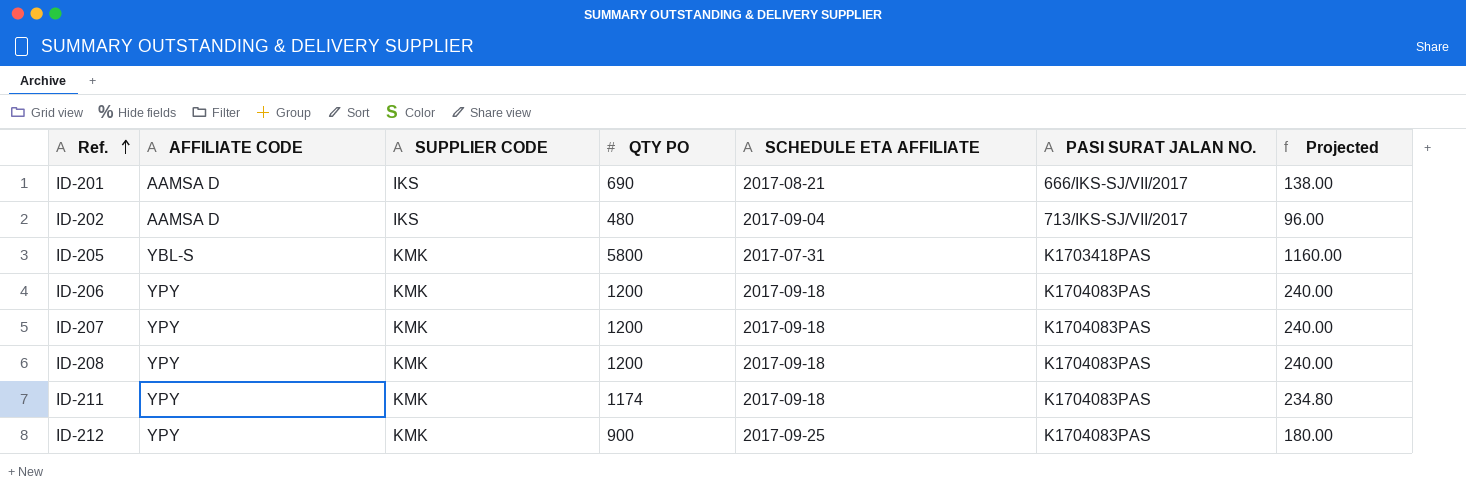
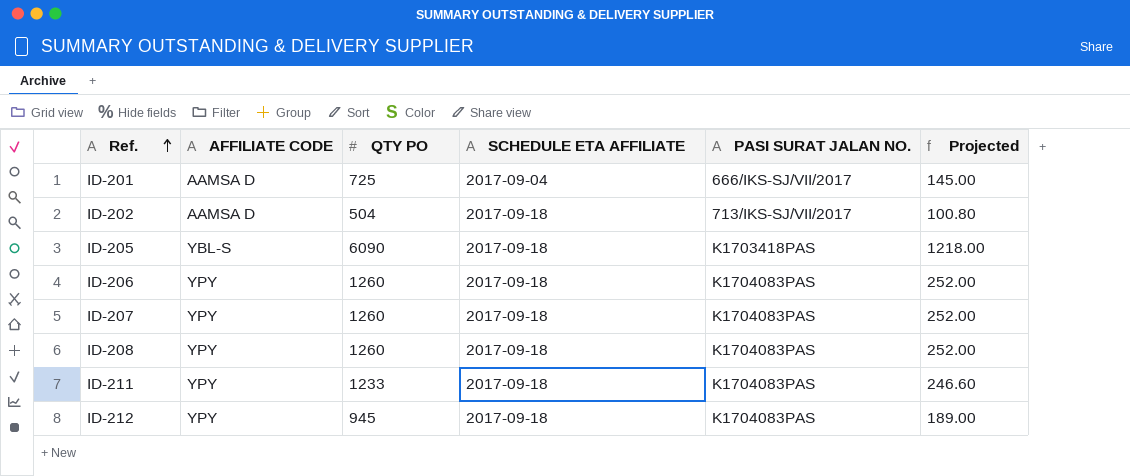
column SUPPLIER CODE | position: 3 -> none
ID-201 | QTY PO: 690 -> 725
ID-201 | SCHEDULE ETA AFFILIATE: 2017-08-21 -> 2017-09-04
ID-201 | Projected: 138.00 -> 145.00
ID-202 | QTY PO: 480 -> 504
ID-202 | SCHEDULE ETA AFFILIATE: 2017-09-04 -> 2017-09-18
ID-202 | Projected: 96.00 -> 100.80
ID-205 | QTY PO: 5800 -> 6090
ID-205 | SCHEDULE ETA AFFILIATE: 2017-07-31 -> 2017-09-18
ID-205 | Projected: 1160.00 -> 1218.00
ID-206 | QTY PO: 1200 -> 1260
ID-206 | Projected: 240.00 -> 252.00
ID-207 | QTY PO: 1200 -> 1260
ID-207 | Projected: 240.00 -> 252.00
ID-208 | QTY PO: 1200 -> 1260
ID-208 | Projected: 240.00 -> 252.00
ID-211 | QTY PO: 1174 -> 1233
ID-211 | Projected: 234.80 -> 246.60
ID-212 | QTY PO: 900 -> 945
ID-212 | SCHEDULE ETA AFFILIATE: 2017-09-25 -> 2017-09-18
ID-212 | Projected: 180.00 -> 189.00

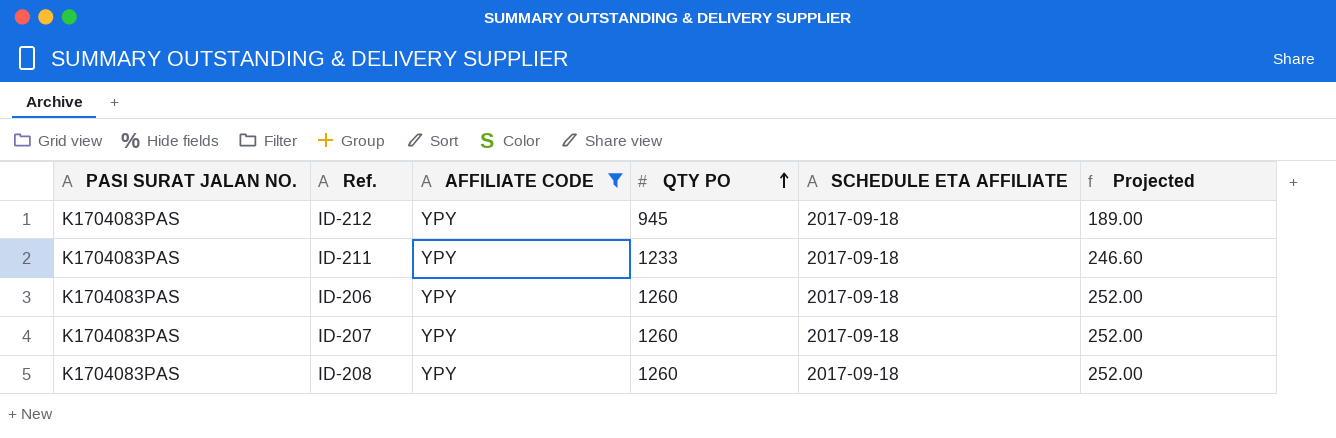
filter: none -> AFFILIATE CODE = YPY
row order: Ref. ascending -> QTY PO ascending
column PASI SURAT JALAN NO. | position: 5 -> 1

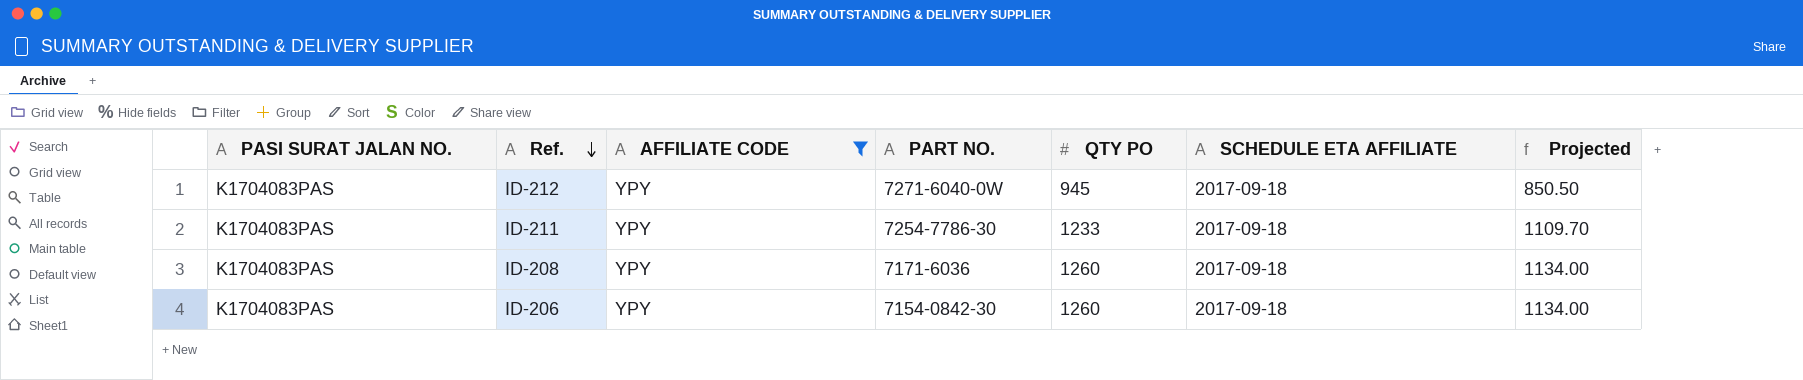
row order: QTY PO ascending -> Ref. descending
column PART NO. | position: none -> 4
column Projected | formula: [QTY PO] * 0.2 -> [QTY PO] * 0.9
row ID-207: K1704083PAS | YPY | 1260 | 2017-09-18 | 252.00 -> none

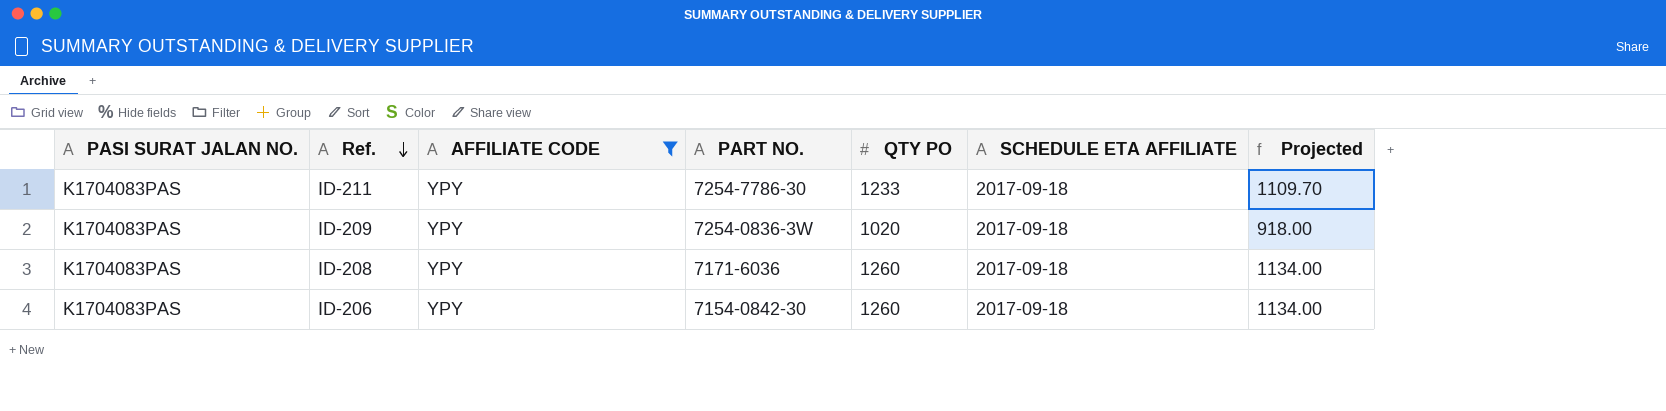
row ID-212: K1704083PAS | YPY | 7271-6040-0W | 945 | 2017-09-18 | 850.50 -> none
row ID-209: none -> K1704083PAS | YPY | 7254-0836-3W | 1020 | 2017-09-18 | 918.00

